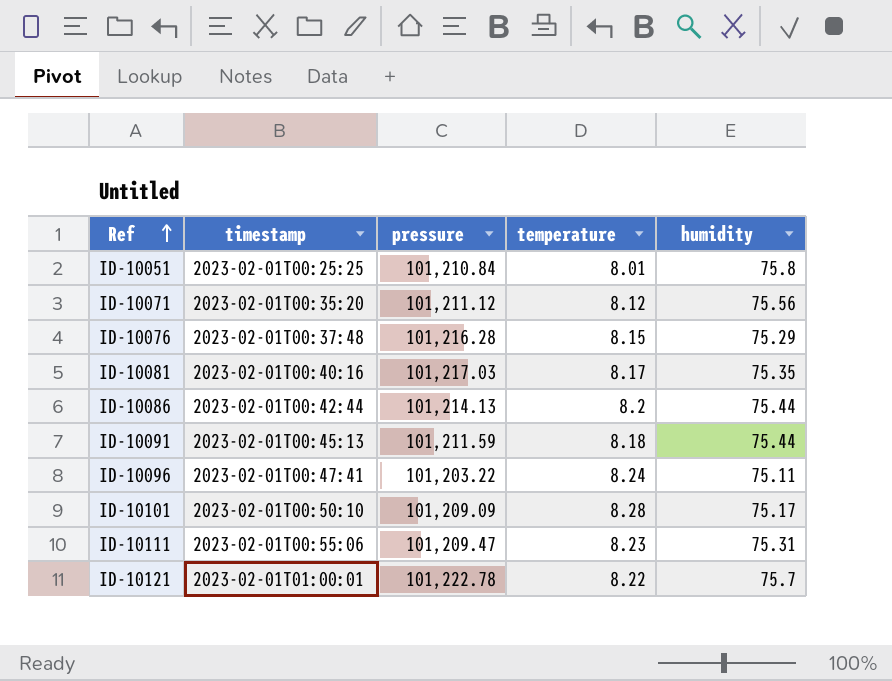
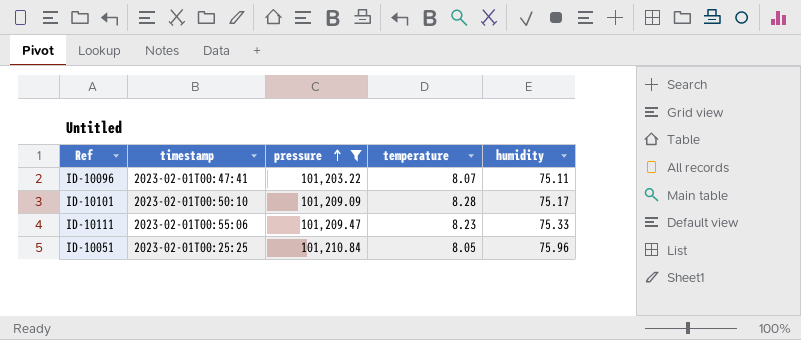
filter: none -> pressure <= 101,210.84
row order: Ref ascending -> pressure ascending
ID-10096 | temperature: 8.24 -> 8.07
ID-10111 | humidity: 75.31 -> 75.33
ID-10051 | temperature: 8.01 -> 8.05
ID-10051 | humidity: 75.8 -> 75.96

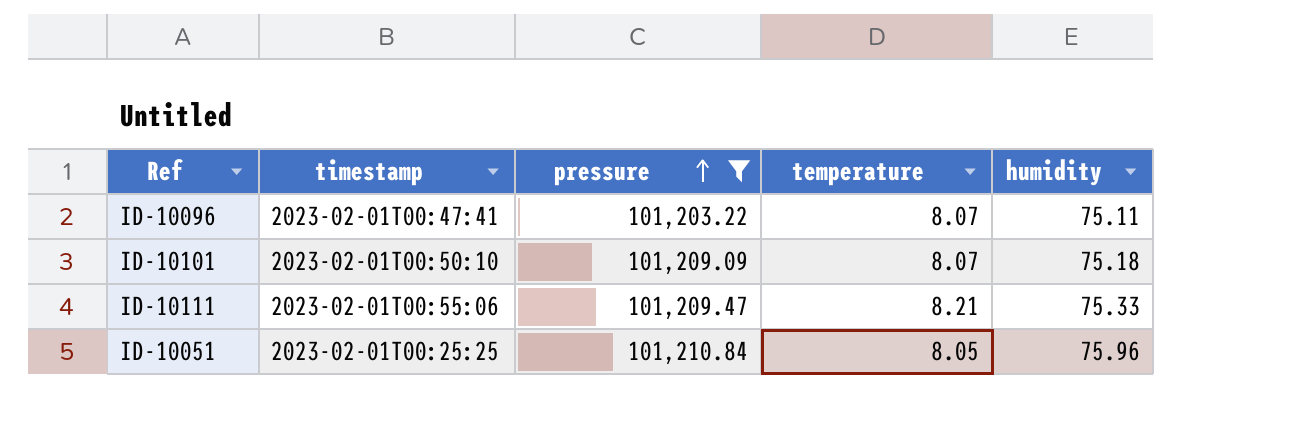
ID-10101 | temperature: 8.28 -> 8.07
ID-10101 | humidity: 75.17 -> 75.18
ID-10111 | temperature: 8.23 -> 8.21

